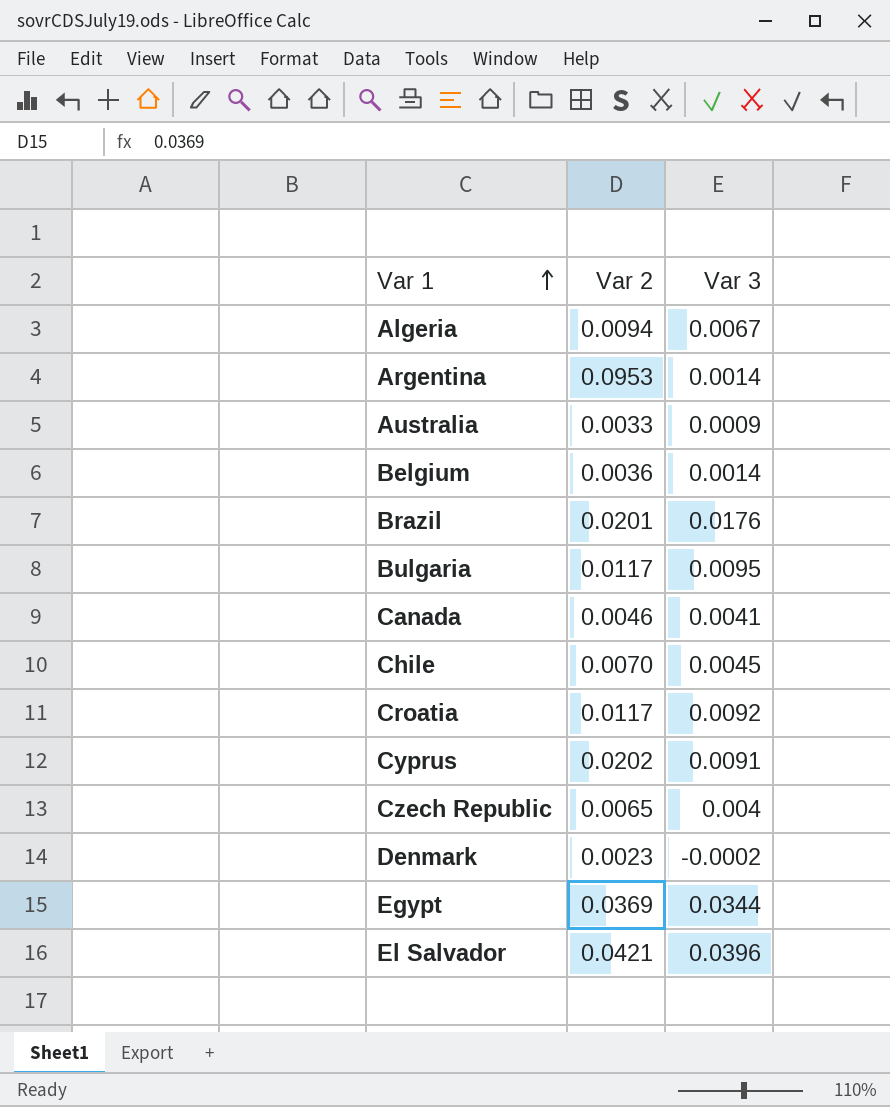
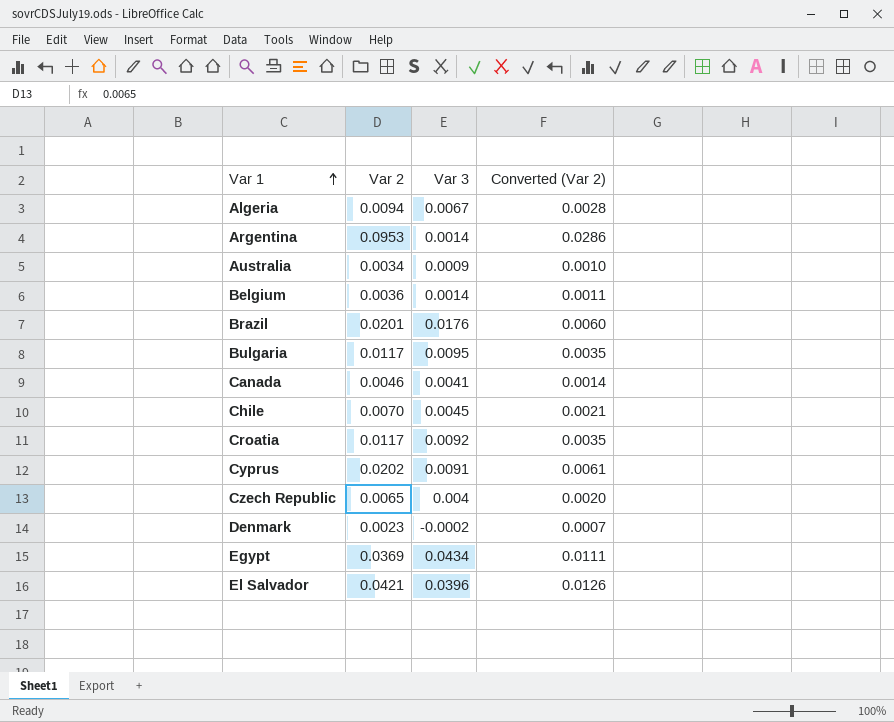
column Converted (Var 2) | formula: none -> [Var 2] * 0.3
Australia | Var 2: 0.0033 -> 0.0034
Egypt | Var 3: 0.0344 -> 0.0434

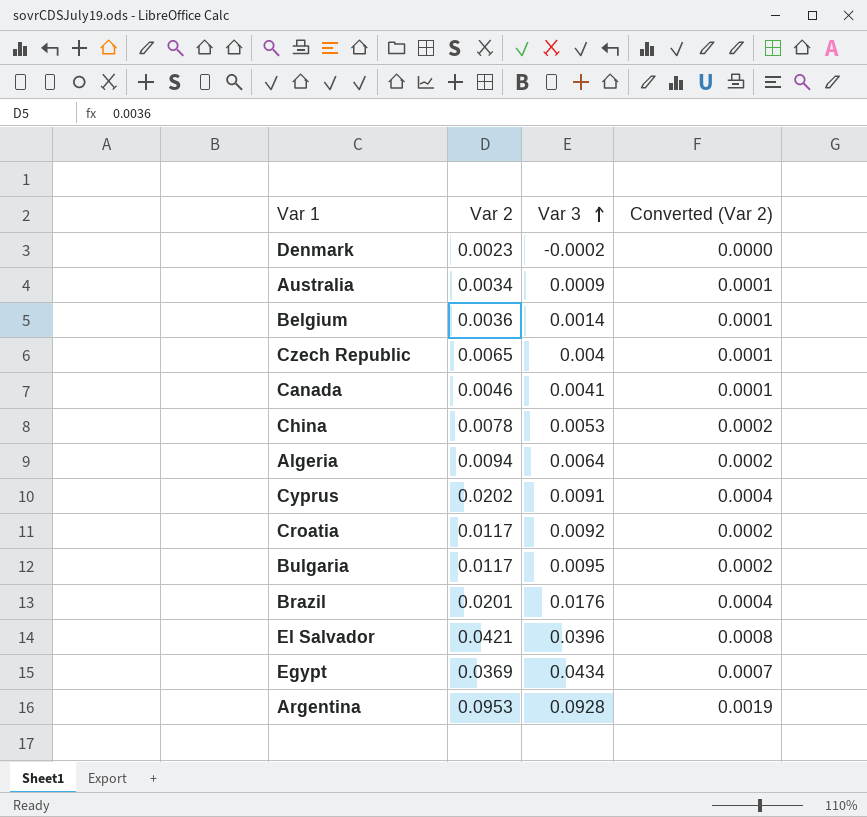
row order: Var 1 ascending -> Var 3 ascending
column Converted (Var 2) | formula: [Var 2] * 0.3 -> [Var 2] * 0.02
row Chile: 0.0070 | 0.0045 | 0.0021 -> none
row China: none -> 0.0078 | 0.0053 | 0.0002
Algeria | Var 3: 0.0067 -> 0.0064
Argentina | Var 3: 0.0014 -> 0.0928

